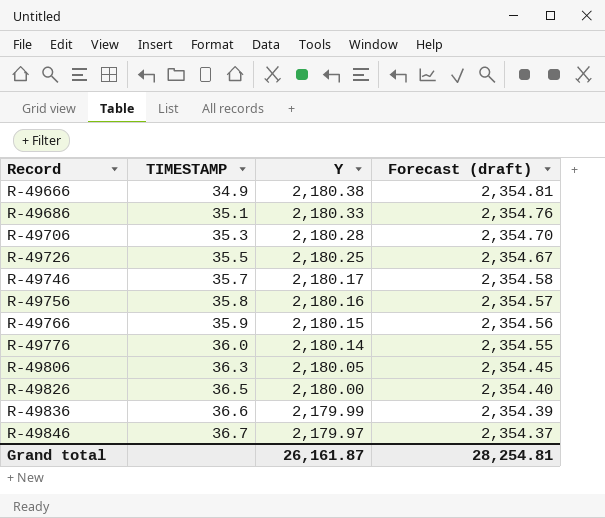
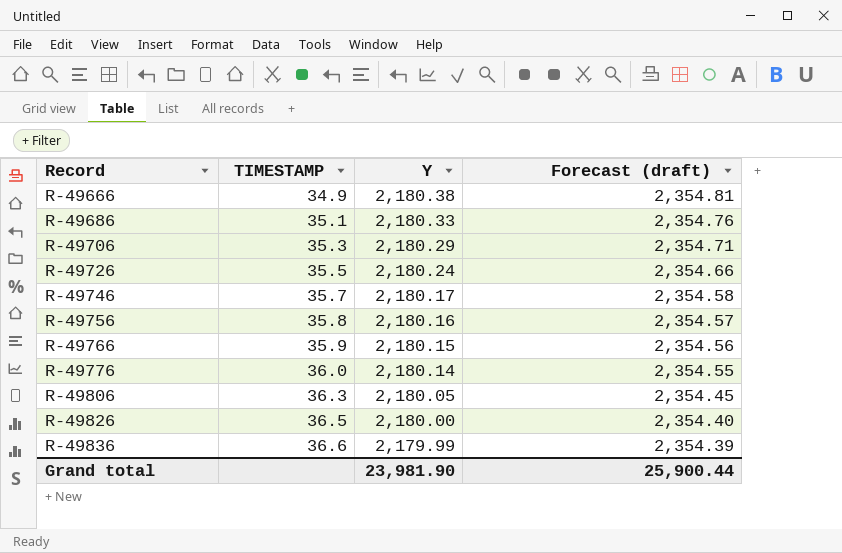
row R-49846: 36.7 | 2,179.97 | 2,354.37 -> none
R-49706 | Y: 2,180.28 -> 2,180.29
R-49706 | Forecast (draft): 2,354.70 -> 2,354.71
R-49726 | Y: 2,180.25 -> 2,180.24
R-49726 | Forecast (draft): 2,354.67 -> 2,354.66
Grand total | Y: 26,161.87 -> 23,981.90
Grand total | Forecast (draft): 28,254.81 -> 25,900.44

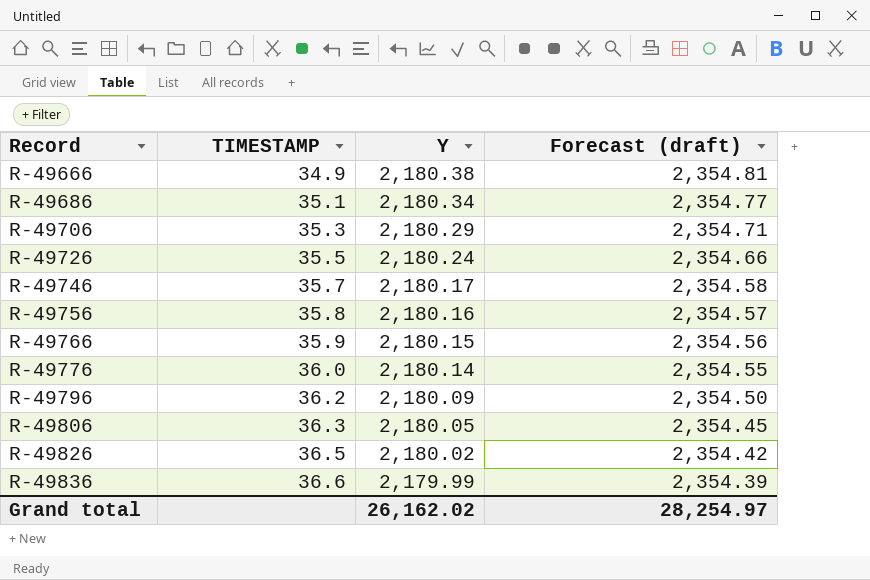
R-49686 | Y: 2,180.33 -> 2,180.34
R-49686 | Forecast (draft): 2,354.76 -> 2,354.77
row R-49796: none -> 36.2 | 2,180.09 | 2,354.50
R-49826 | Y: 2,180.00 -> 2,180.02
R-49826 | Forecast (draft): 2,354.40 -> 2,354.42
Grand total | Y: 23,981.90 -> 26,162.02
Grand total | Forecast (draft): 25,900.44 -> 28,254.97

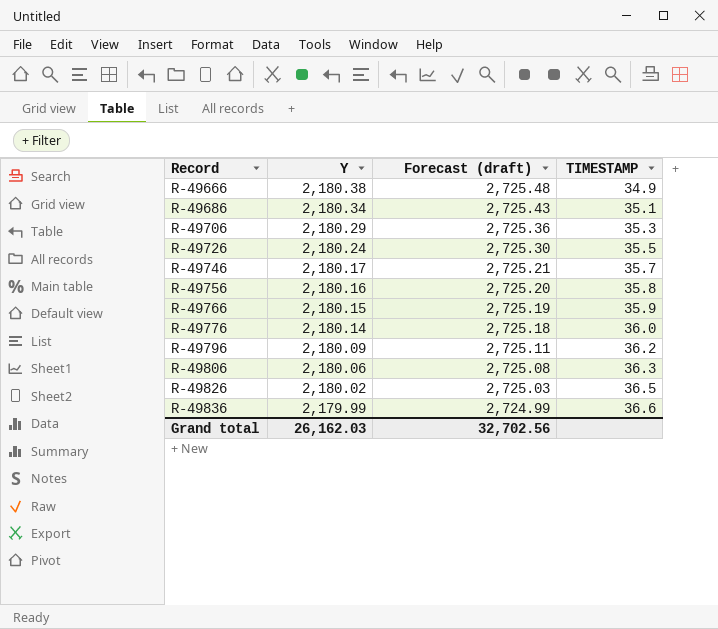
column Forecast (draft) | formula: [Y] * 1.08 -> [Y] * 1.25
column TIMESTAMP | position: 2 -> 4
R-49806 | Y: 2,180.05 -> 2,180.06
Grand total | Y: 26,162.02 -> 26,162.03
Grand total | Forecast (draft): 28,254.97 -> 32,702.56

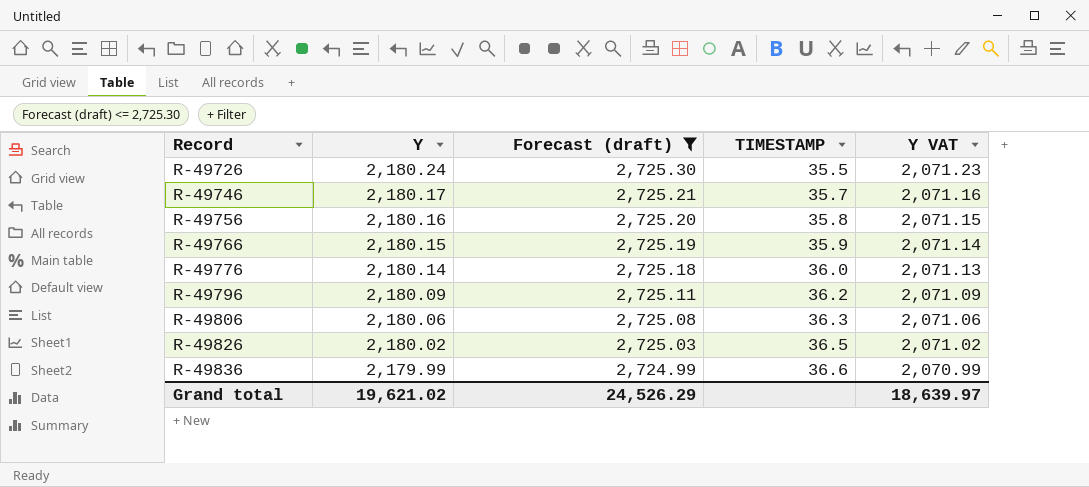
filter: none -> Forecast (draft) <= 2,725.30
column Y VAT | formula: none -> [Y] * 0.95
Grand total | Y: 26,162.03 -> 19,621.02
Grand total | Forecast (draft): 32,702.56 -> 24,526.29

